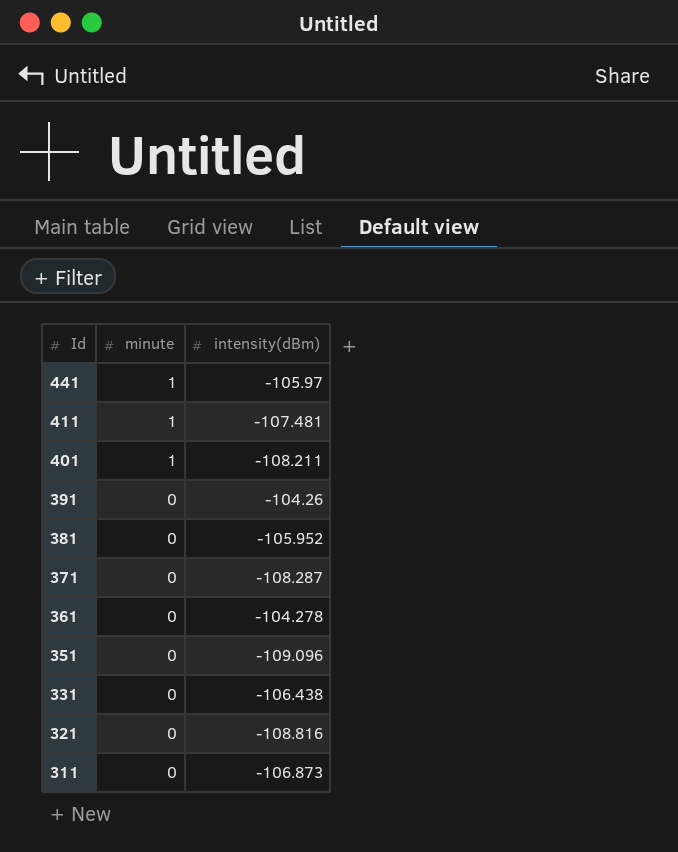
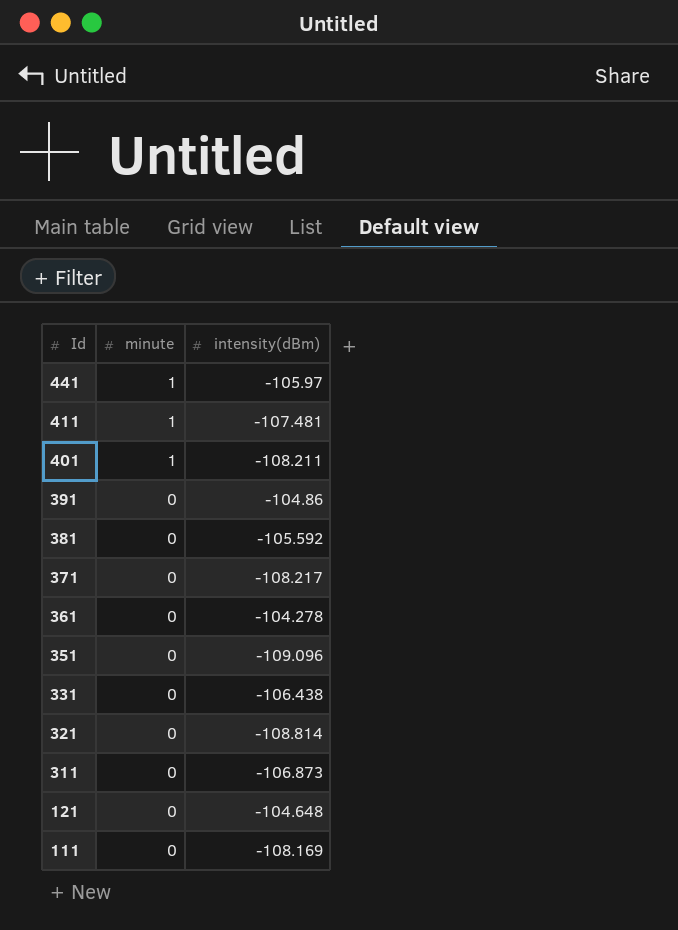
391 | intensity(dBm): -104.26 -> -104.86
381 | intensity(dBm): -105.952 -> -105.592
371 | intensity(dBm): -108.287 -> -108.217
321 | intensity(dBm): -108.816 -> -108.814
row 121: none -> 0 | -104.648
row 111: none -> 0 | -108.169

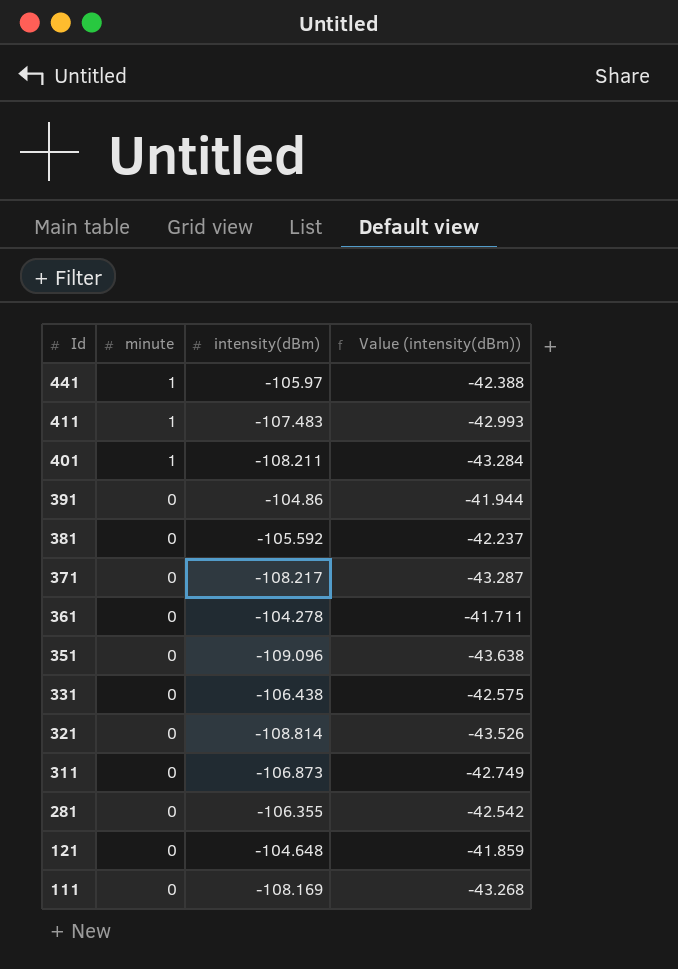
column Value (intensity(dBm)) | formula: none -> [intensity(dBm)] * 0.4
411 | intensity(dBm): -107.481 -> -107.483
row 281: none -> 0 | -106.355 | -42.542

